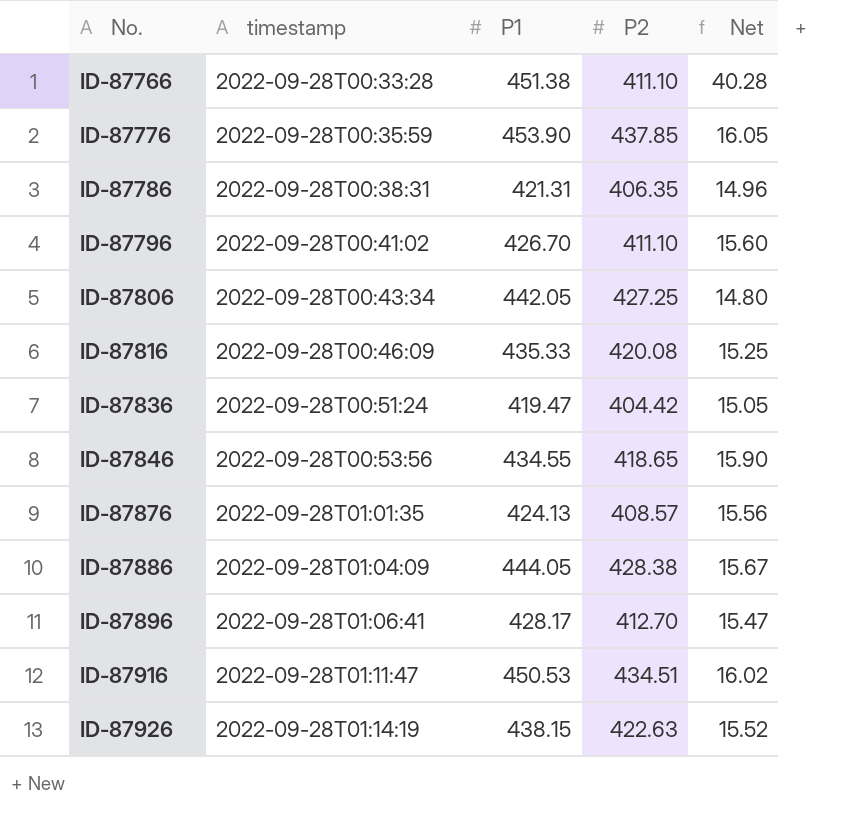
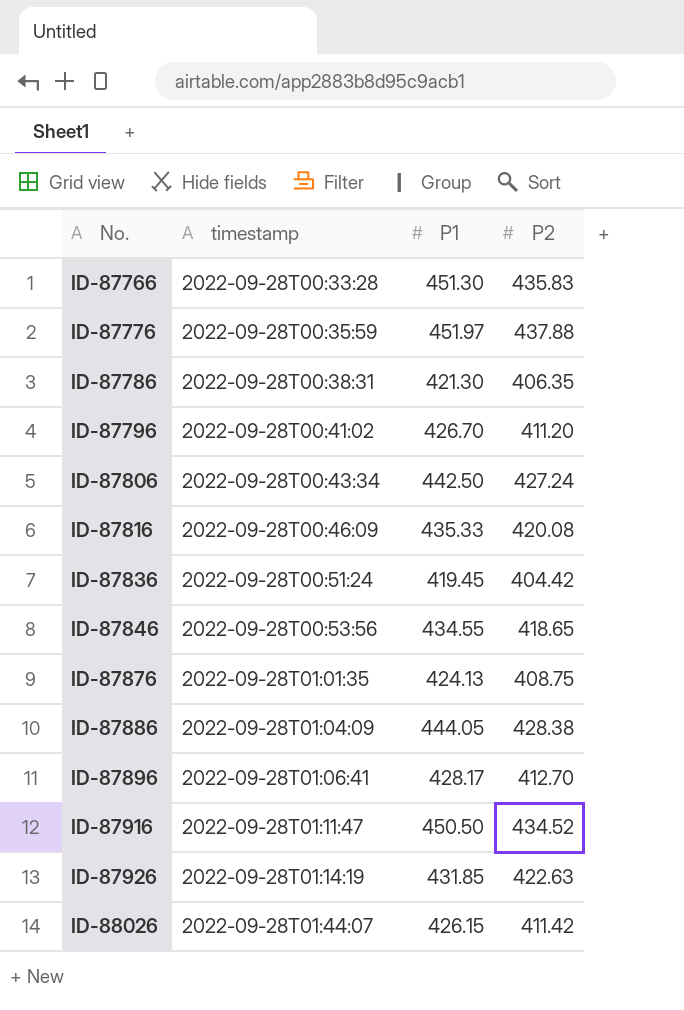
column Net | formula: [P1] - [P2] -> none
ID-87766 | P1: 451.38 -> 451.30
ID-87766 | P2: 411.10 -> 435.83
ID-87776 | P1: 453.90 -> 451.97
ID-87776 | P2: 437.85 -> 437.88
ID-87786 | P1: 421.31 -> 421.30
ID-87796 | P2: 411.10 -> 411.20
ID-87806 | P1: 442.05 -> 442.50
ID-87806 | P2: 427.25 -> 427.24
ID-87836 | P1: 419.47 -> 419.45
ID-87876 | P2: 408.57 -> 408.75
ID-87916 | P1: 450.53 -> 450.50
ID-87916 | P2: 434.51 -> 434.52
ID-87926 | P1: 438.15 -> 431.85
row ID-88026: none -> 2022-09-28T01:44:07 | 426.15 | 411.42

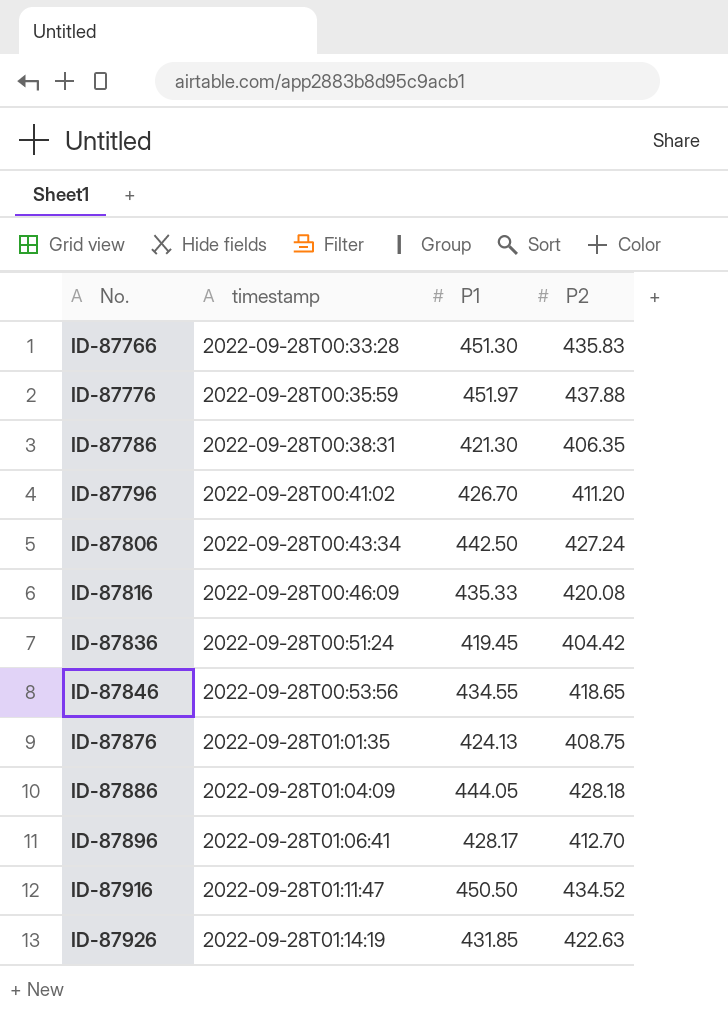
row ID-88026: 2022-09-28T01:44:07 | 426.15 | 411.42 -> none
ID-87886 | P2: 428.38 -> 428.18

